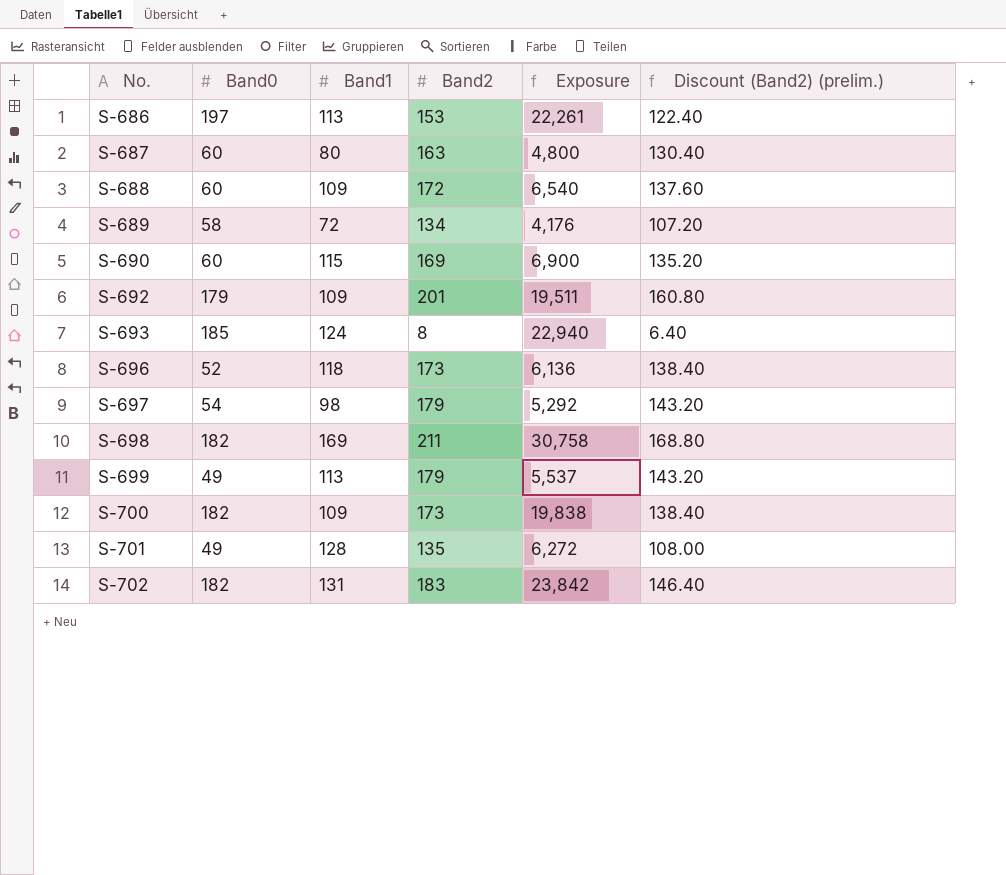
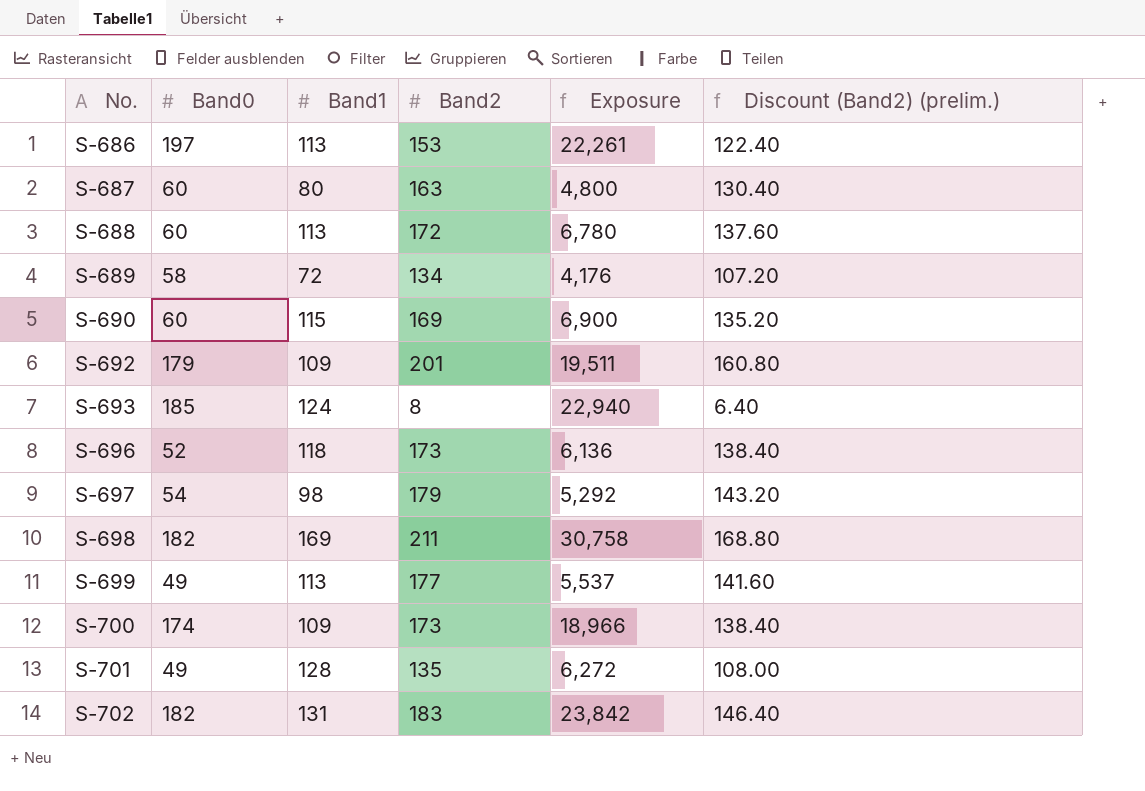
S-688 | Band1: 109 -> 113
S-688 | Exposure: 6,540 -> 6,780
S-699 | Band2: 179 -> 177
S-699 | Discount (Band2) (prelim.): 143.20 -> 141.60
S-700 | Band0: 182 -> 174
S-700 | Exposure: 19,838 -> 18,966

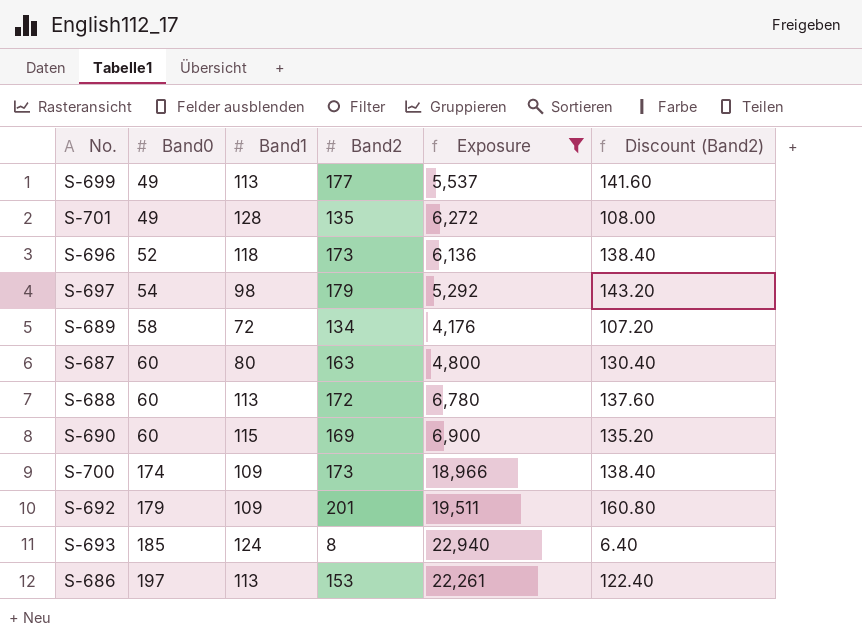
filter: none -> Exposure <= 22,940
row order: No. ascending -> Band0 ascending
column name: Discount (Band2) (prelim.) -> Discount (Band2)

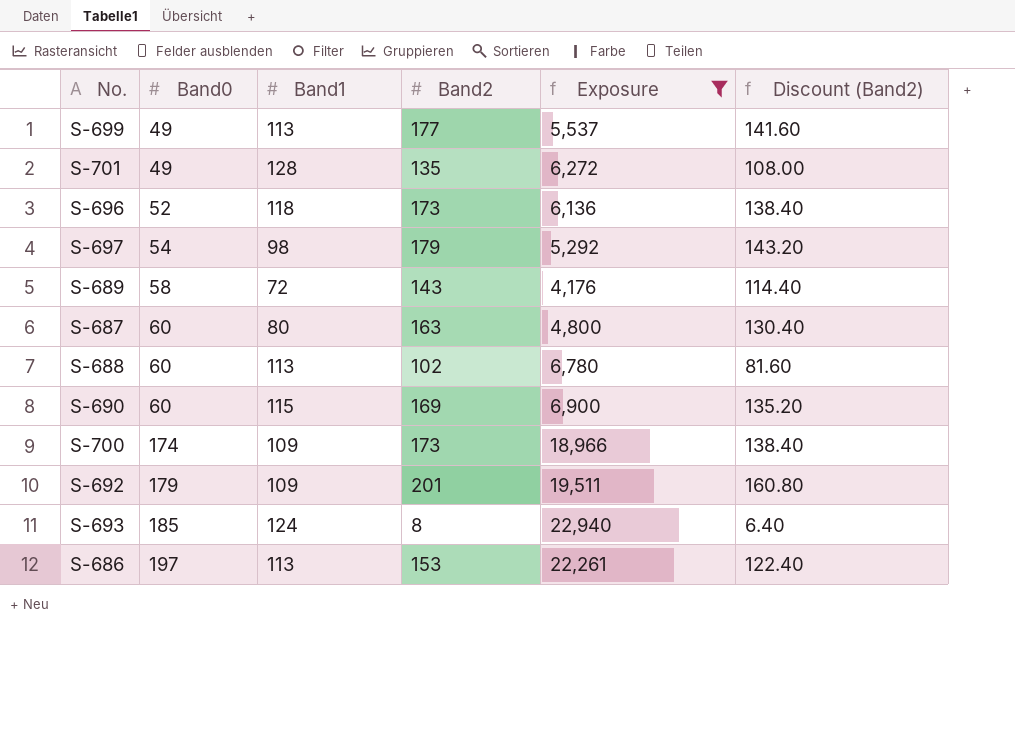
S-689 | Band2: 134 -> 143
S-689 | Discount (Band2): 107.20 -> 114.40
S-688 | Band2: 172 -> 102
S-688 | Discount (Band2): 137.60 -> 81.60

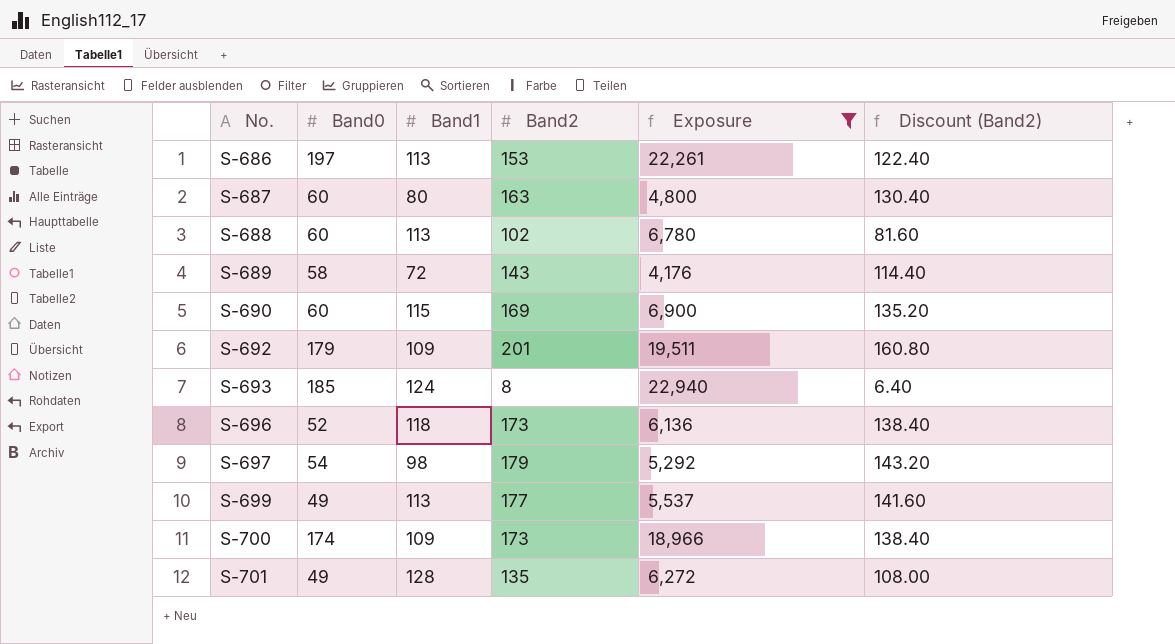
row order: Band0 ascending -> No. ascending

